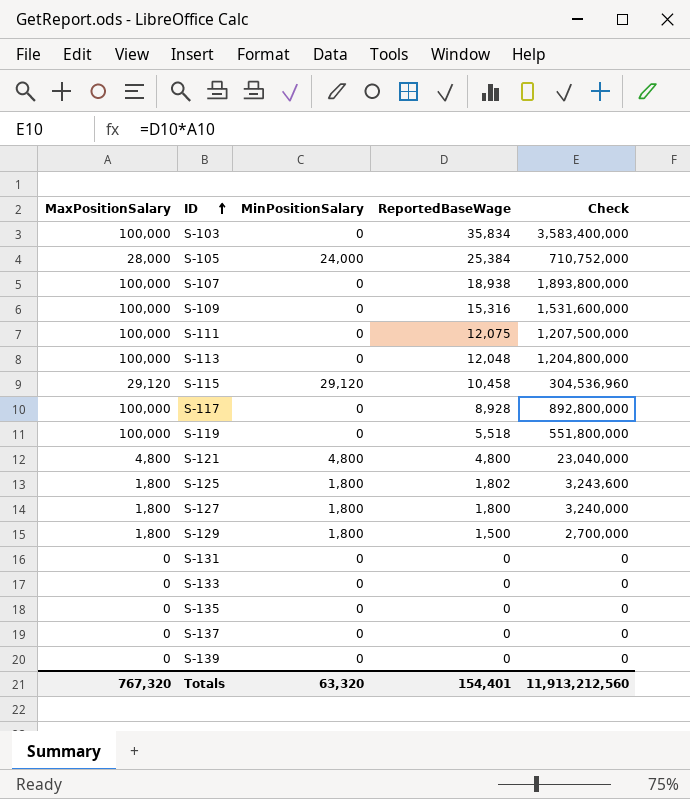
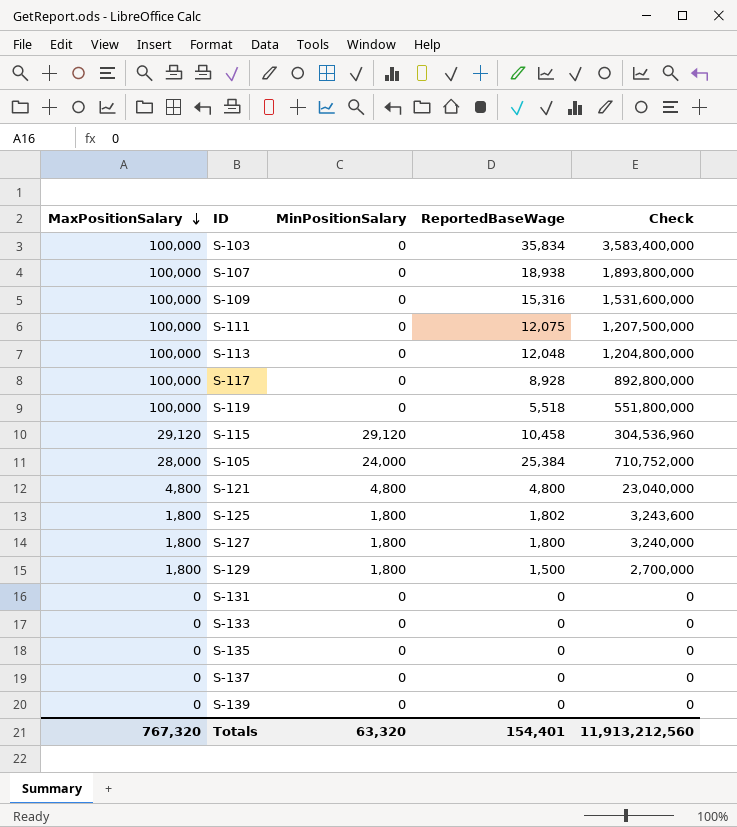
row order: ID ascending -> MaxPositionSalary descending

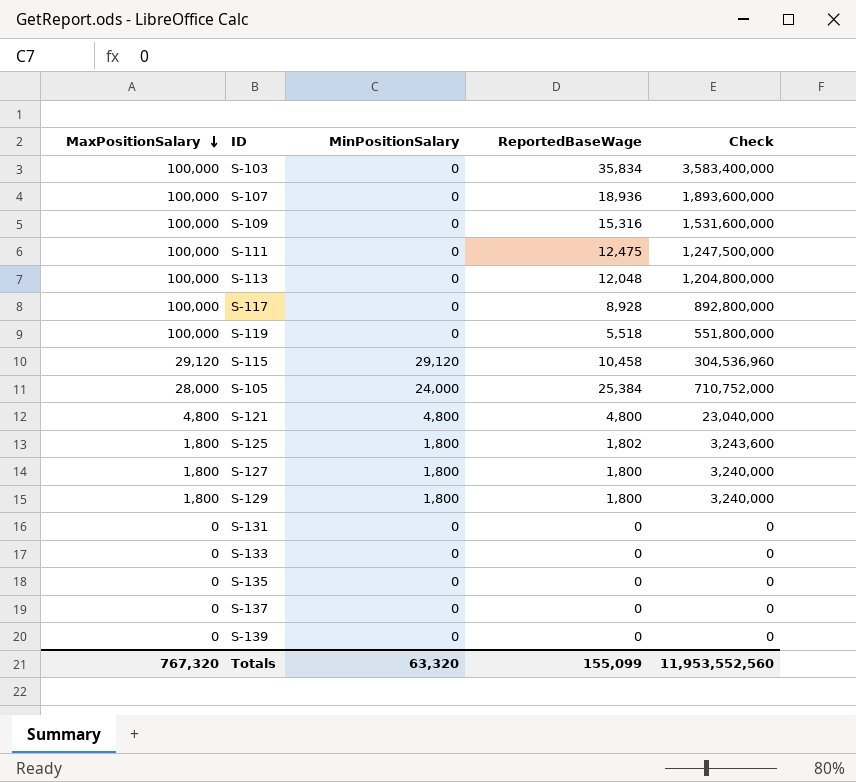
S-107 | ReportedBaseWage: 18,938 -> 18,936
S-107 | Check: 1,893,800,000 -> 1,893,600,000
S-111 | ReportedBaseWage: 12,075 -> 12,475
S-111 | Check: 1,207,500,000 -> 1,247,500,000
S-129 | ReportedBaseWage: 1,500 -> 1,800
S-129 | Check: 2,700,000 -> 3,240,000
Totals | ReportedBaseWage: 154,401 -> 155,099
Totals | Check: 11,913,212,560 -> 11,953,552,560

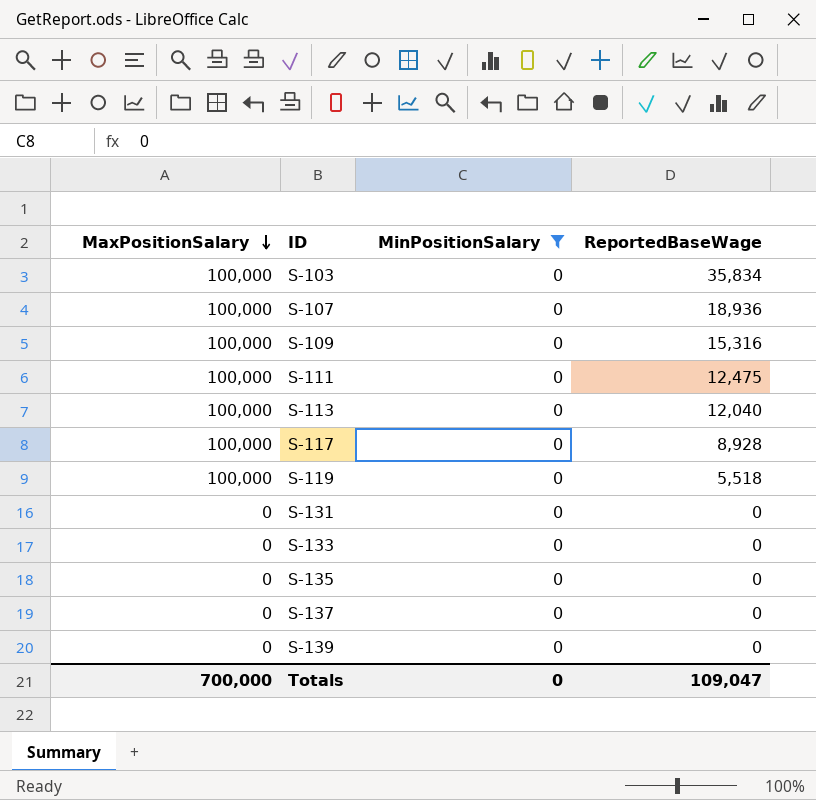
filter: none -> MinPositionSalary = 0
column Check | formula: [MaxPositionSalary] * [ReportedBaseWage] -> none
S-113 | ReportedBaseWage: 12,048 -> 12,040
Totals | MaxPositionSalary: 767,320 -> 700,000
Totals | MinPositionSalary: 63,320 -> 0
Totals | ReportedBaseWage: 155,099 -> 109,047

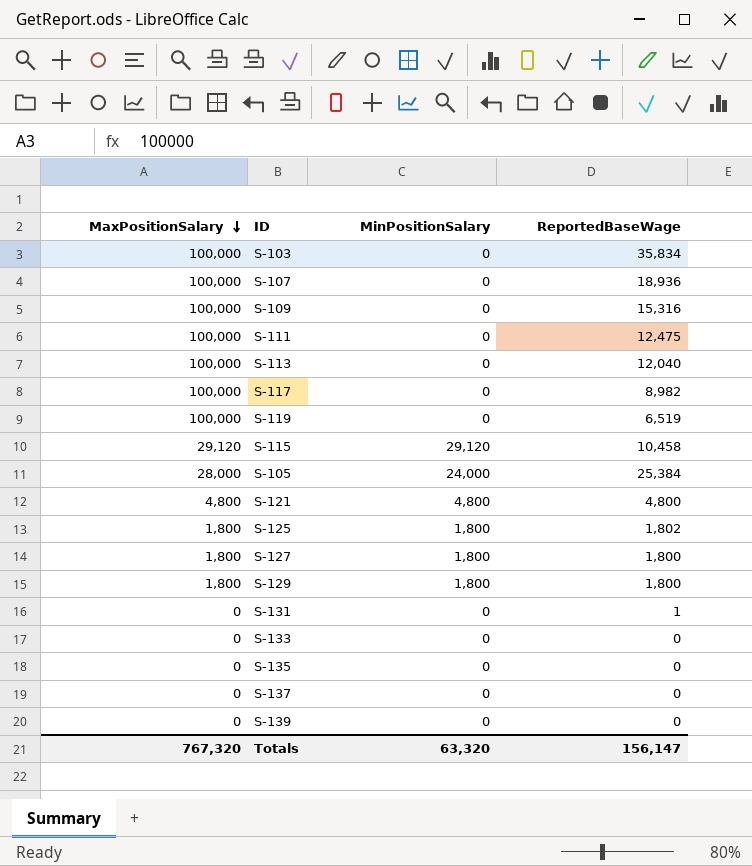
filter: MinPositionSalary = 0 -> none
S-117 | ReportedBaseWage: 8,928 -> 8,982
S-119 | ReportedBaseWage: 5,518 -> 6,519
S-131 | ReportedBaseWage: 0 -> 1
Totals | MaxPositionSalary: 700,000 -> 767,320
Totals | MinPositionSalary: 0 -> 63,320
Totals | ReportedBaseWage: 109,047 -> 156,147

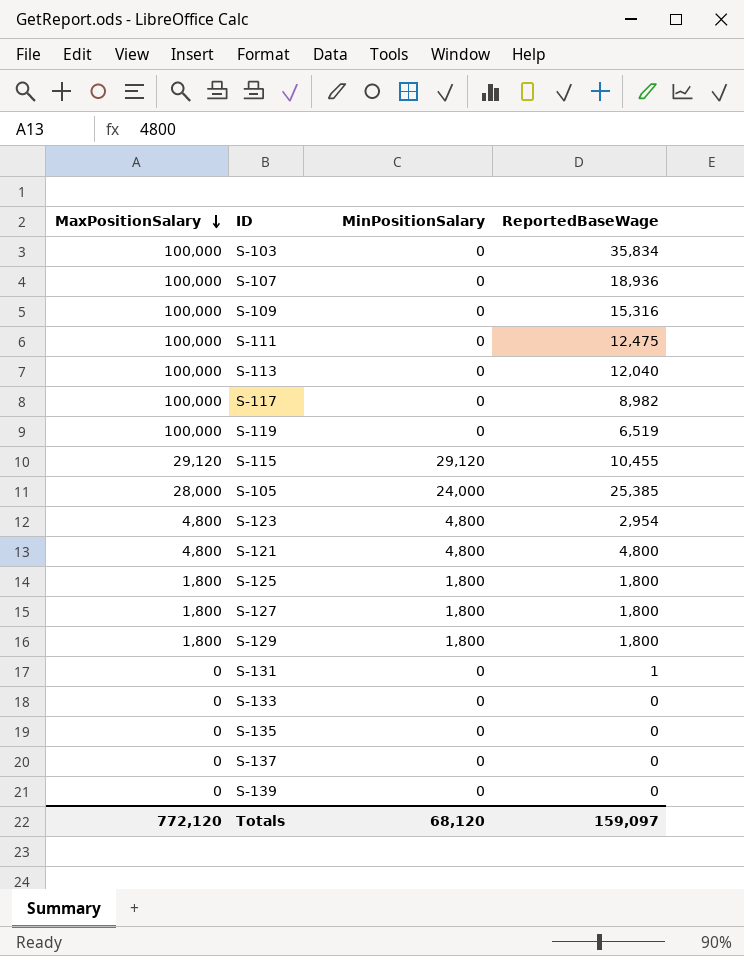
S-115 | ReportedBaseWage: 10,458 -> 10,455
S-105 | ReportedBaseWage: 25,384 -> 25,385
row S-123: none -> 4,800 | 4,800 | 2,954
S-125 | ReportedBaseWage: 1,802 -> 1,800
Totals | MaxPositionSalary: 767,320 -> 772,120
Totals | MinPositionSalary: 63,320 -> 68,120
Totals | ReportedBaseWage: 156,147 -> 159,097

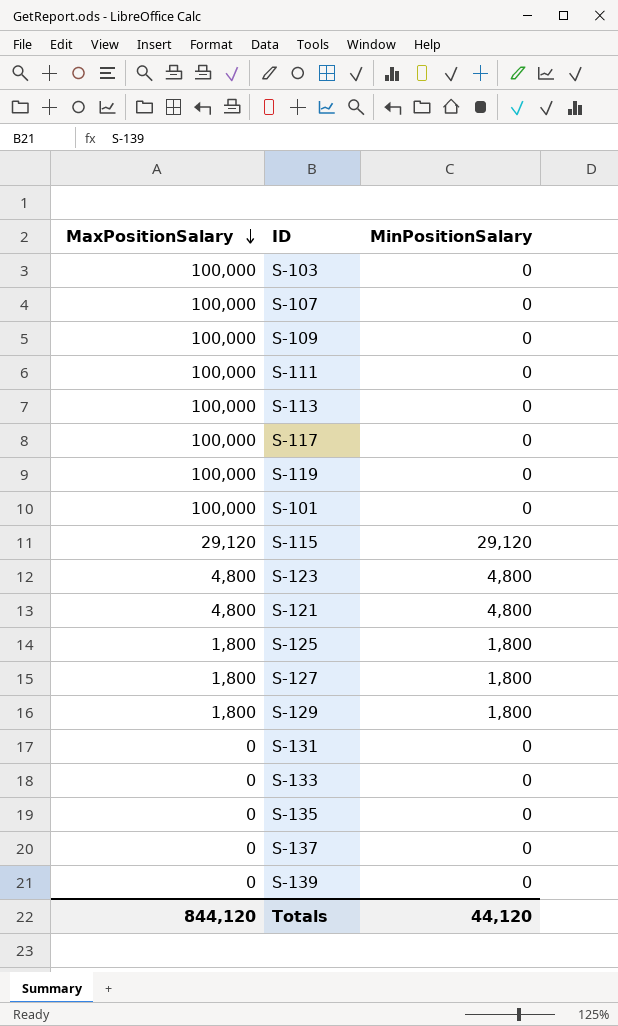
column ReportedBaseWage | position: 4 -> none
row S-105: 28,000 | 24,000 | 25,385 -> none
row S-101: none -> 100,000 | 0
Totals | MaxPositionSalary: 772,120 -> 844,120
Totals | MinPositionSalary: 68,120 -> 44,120

